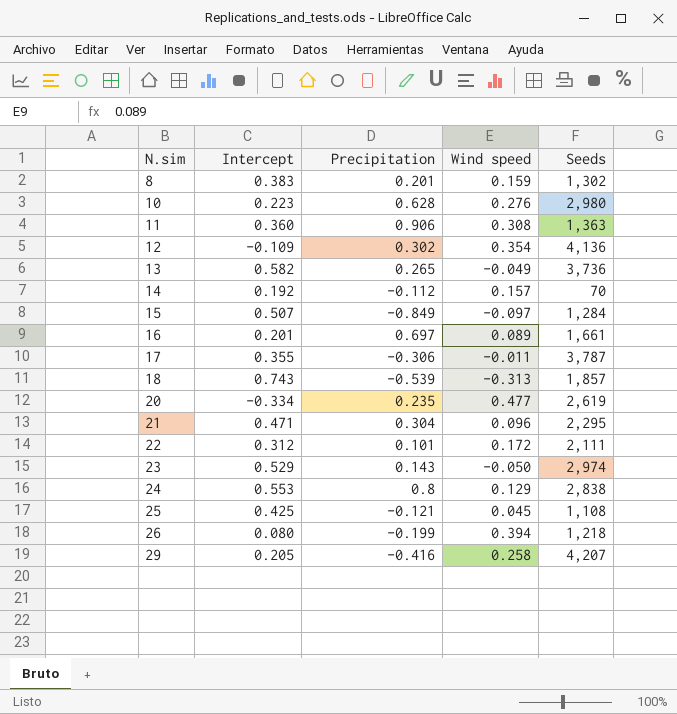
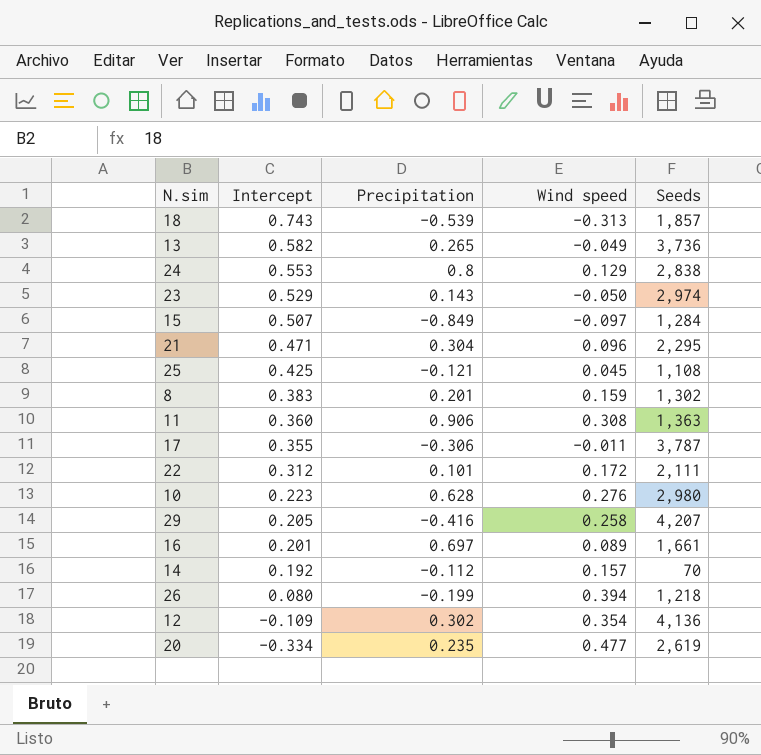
row order: N.sim ascending -> Intercept descending

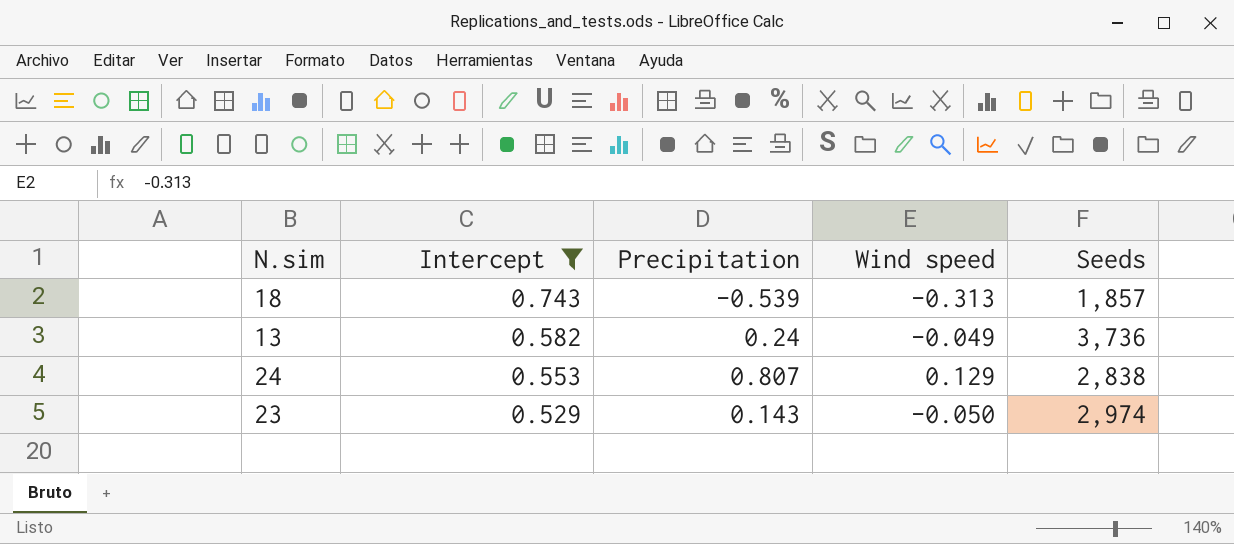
filter: none -> Intercept >= 0.529
13 | Precipitation: 0.265 -> 0.24
24 | Precipitation: 0.8 -> 0.807

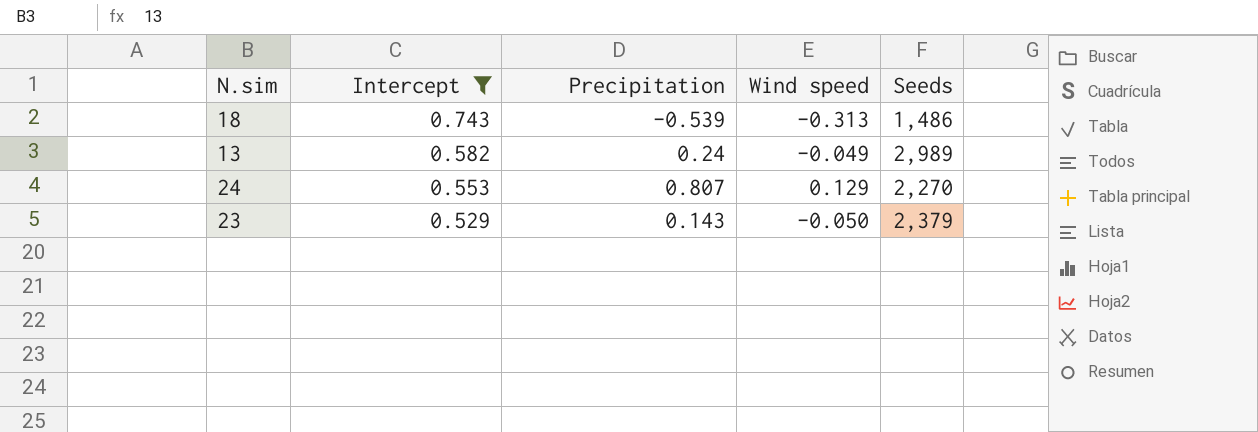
18 | Seeds: 1,857 -> 1,486
13 | Seeds: 3,736 -> 2,989
24 | Seeds: 2,838 -> 2,270
23 | Seeds: 2,974 -> 2,379

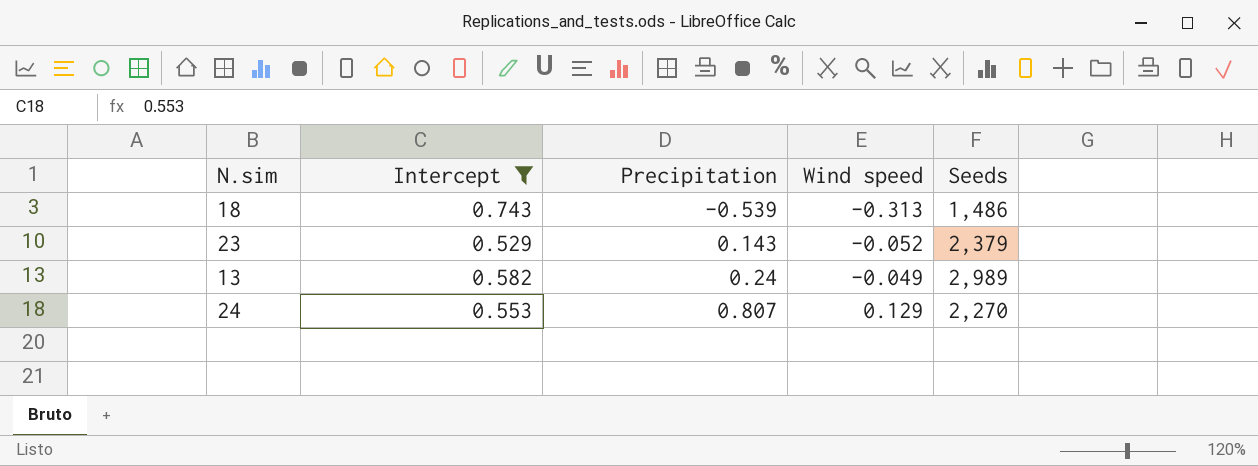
row order: Intercept descending -> Precipitation ascending
23 | Wind speed: -0.050 -> -0.052

